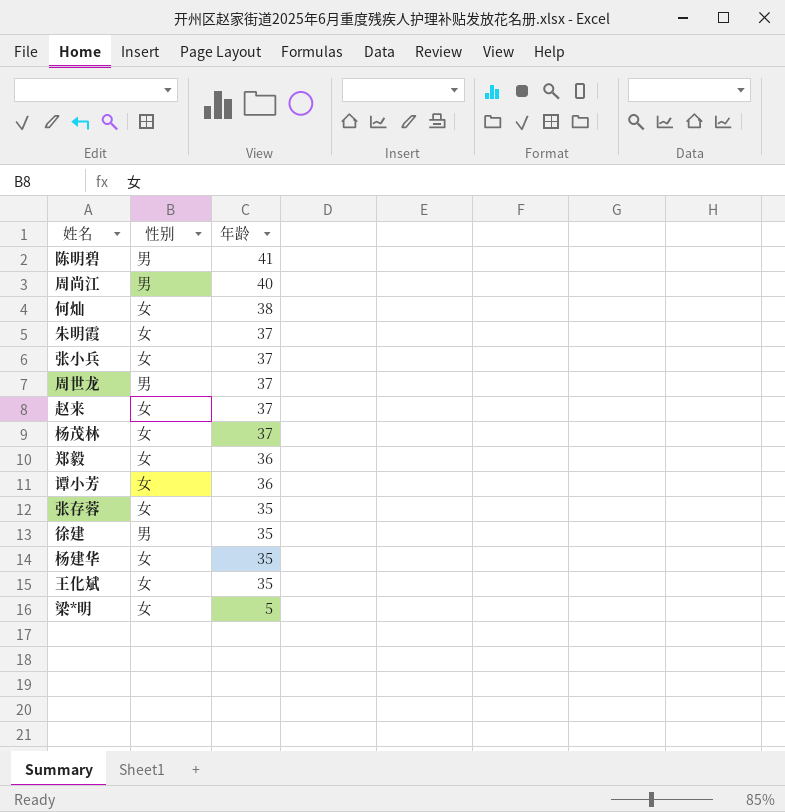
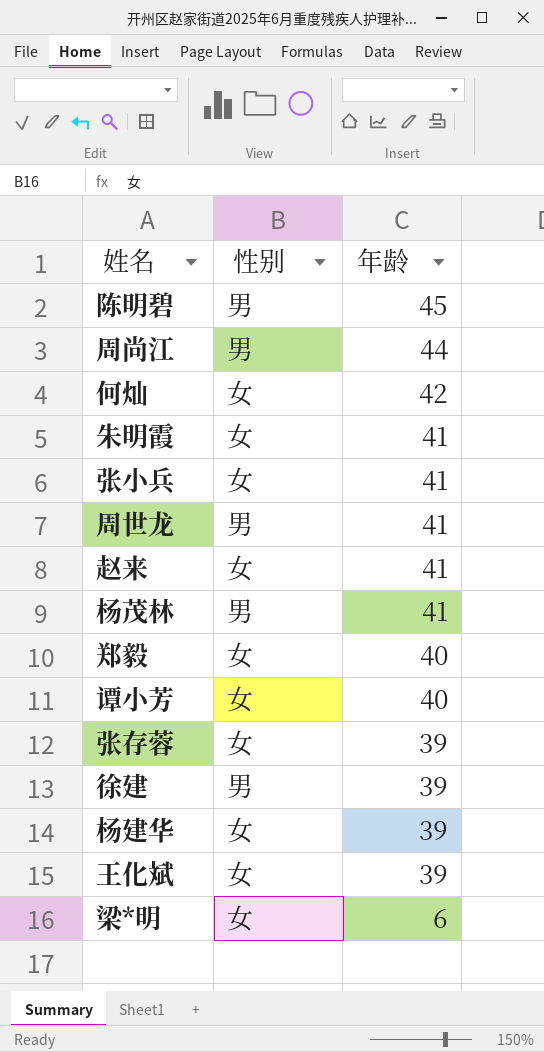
陈明碧 | 年龄: 41 -> 45
周尚江 | 年龄: 40 -> 44
何灿 | 年龄: 38 -> 42
朱明霞 | 年龄: 37 -> 41
张小兵 | 年龄: 37 -> 41
周世龙 | 年龄: 37 -> 41
赵来 | 年龄: 37 -> 41
杨茂林 | 性别: 女 -> 男
杨茂林 | 年龄: 37 -> 41
郑毅 | 年龄: 36 -> 40
谭小芳 | 年龄: 36 -> 40
张存蓉 | 年龄: 35 -> 39
徐建 | 年龄: 35 -> 39
杨建华 | 年龄: 35 -> 39
王化斌 | 年龄: 35 -> 39
梁*明 | 年龄: 5 -> 6

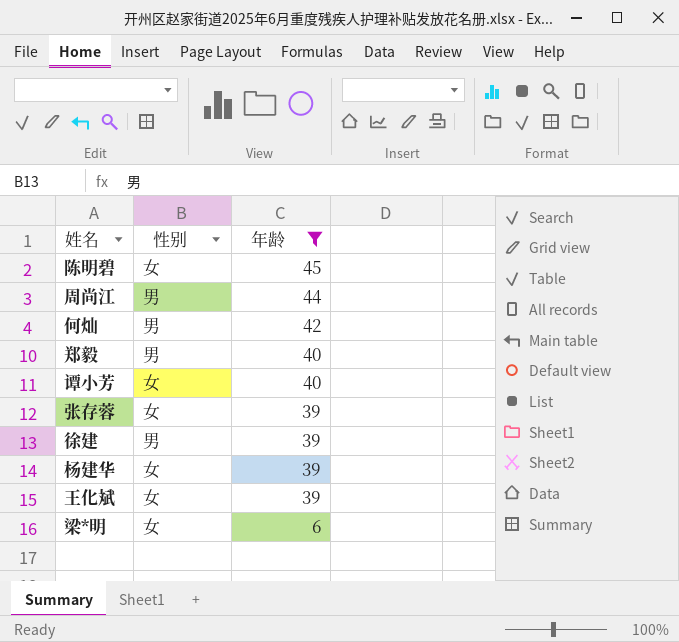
filter: none -> 年龄 != 41
陈明碧 | 性别: 男 -> 女
何灿 | 性别: 女 -> 男
郑毅 | 性别: 女 -> 男

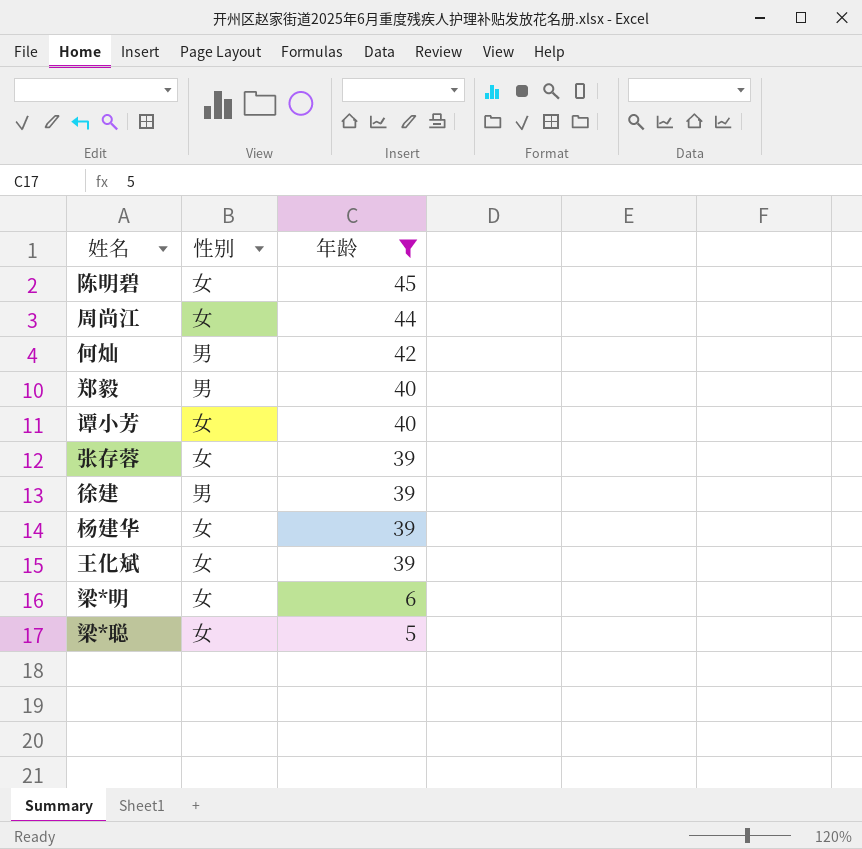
周尚江 | 性别: 男 -> 女
row 梁*聪: none -> 女 | 5

